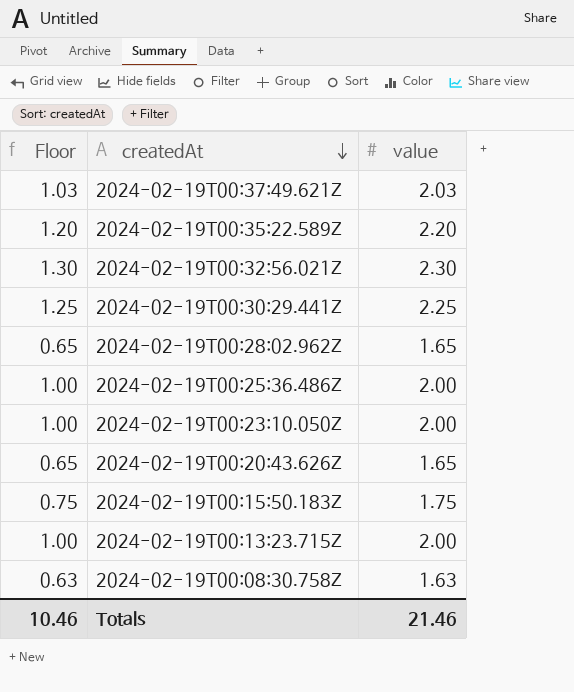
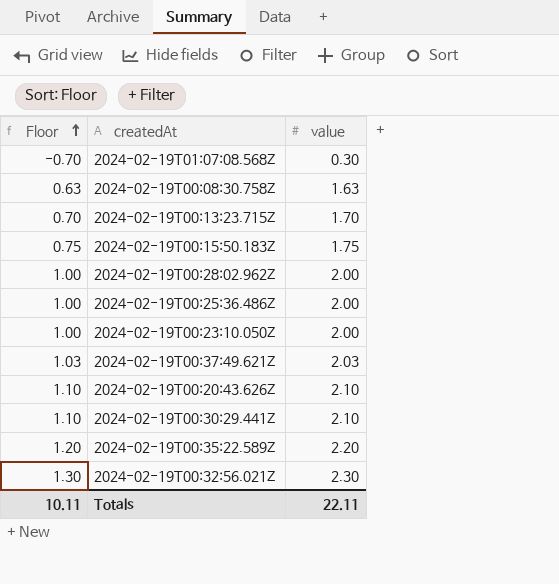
row order: createdAt descending -> Floor ascending
row 2024-02-19T01:07:08.568Z: none -> -0.70 | 0.30
2024-02-19T00:13:23.715Z | Floor: 1.00 -> 0.70
2024-02-19T00:13:23.715Z | value: 2.00 -> 1.70
2024-02-19T00:28:02.962Z | Floor: 0.65 -> 1.00
2024-02-19T00:28:02.962Z | value: 1.65 -> 2.00
2024-02-19T00:20:43.626Z | Floor: 0.65 -> 1.10
2024-02-19T00:20:43.626Z | value: 1.65 -> 2.10
2024-02-19T00:30:29.441Z | Floor: 1.25 -> 1.10
2024-02-19T00:30:29.441Z | value: 2.25 -> 2.10
Totals | Floor: 10.46 -> 10.11
Totals | value: 21.46 -> 22.11

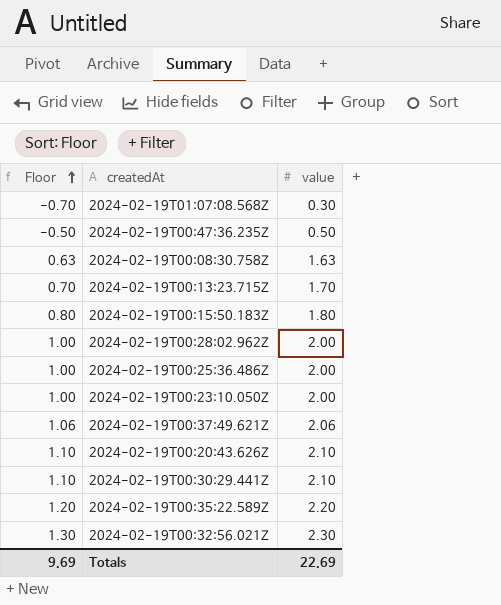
row 2024-02-19T00:47:36.235Z: none -> -0.50 | 0.50
2024-02-19T00:15:50.183Z | Floor: 0.75 -> 0.80
2024-02-19T00:15:50.183Z | value: 1.75 -> 1.80
2024-02-19T00:37:49.621Z | Floor: 1.03 -> 1.06
2024-02-19T00:37:49.621Z | value: 2.03 -> 2.06
Totals | Floor: 10.11 -> 9.69
Totals | value: 22.11 -> 22.69

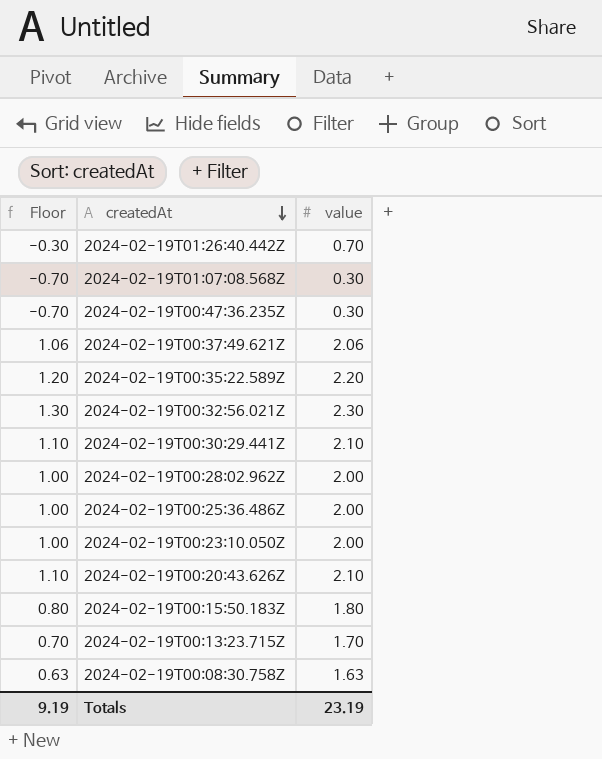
row order: Floor ascending -> createdAt descending
row 2024-02-19T01:26:40.442Z: none -> -0.30 | 0.70
2024-02-19T00:47:36.235Z | Floor: -0.50 -> -0.70
2024-02-19T00:47:36.235Z | value: 0.50 -> 0.30
Totals | Floor: 9.69 -> 9.19
Totals | value: 22.69 -> 23.19

